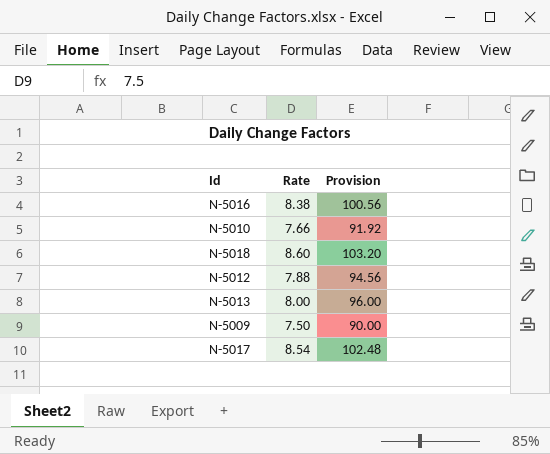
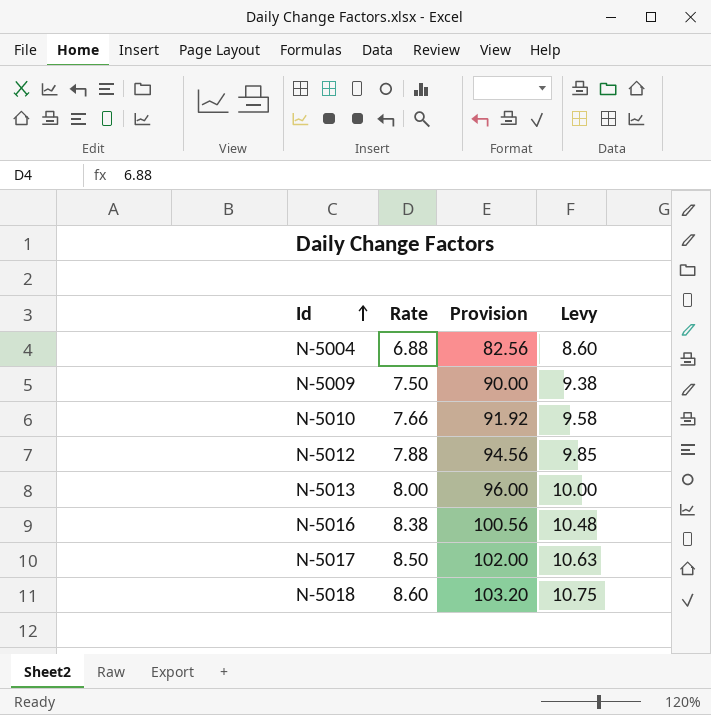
row order: none -> Id ascending
column Levy | formula: none -> [Rate] * 1.25
row N-5004: none -> 6.88 | 82.56 | 8.60
N-5017 | Rate: 8.54 -> 8.50
N-5017 | Provision: 102.48 -> 102.00

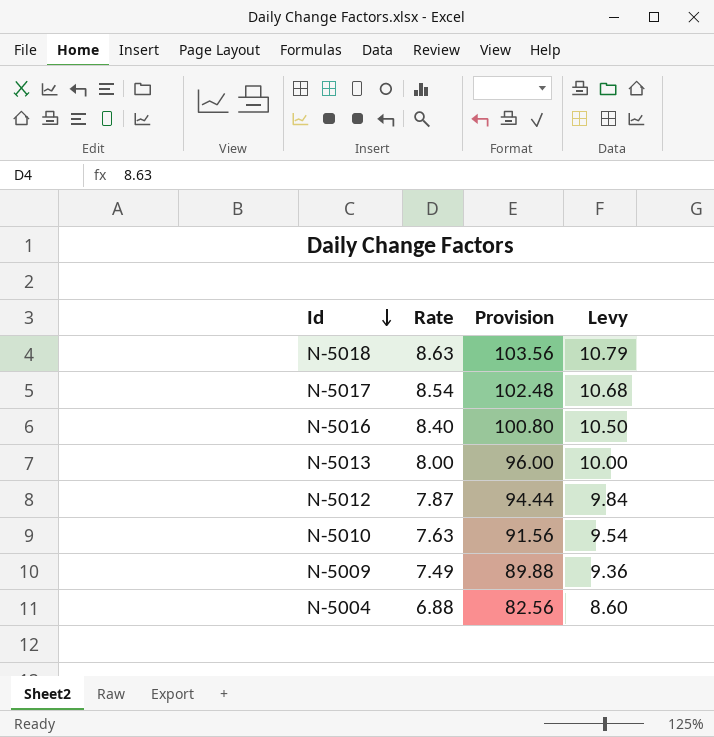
row order: Id ascending -> Id descending
N-5018 | Rate: 8.60 -> 8.63
N-5018 | Provision: 103.20 -> 103.56
N-5018 | Levy: 10.75 -> 10.79
N-5017 | Rate: 8.50 -> 8.54
N-5017 | Provision: 102.00 -> 102.48
N-5017 | Levy: 10.63 -> 10.68
N-5016 | Rate: 8.38 -> 8.40
N-5016 | Provision: 100.56 -> 100.80
N-5016 | Levy: 10.48 -> 10.50
N-5012 | Rate: 7.88 -> 7.87
N-5012 | Provision: 94.56 -> 94.44
N-5012 | Levy: 9.85 -> 9.84
N-5010 | Rate: 7.66 -> 7.63
N-5010 | Provision: 91.92 -> 91.56
N-5010 | Levy: 9.58 -> 9.54
N-5009 | Rate: 7.50 -> 7.49
N-5009 | Provision: 90.00 -> 89.88
N-5009 | Levy: 9.38 -> 9.36

